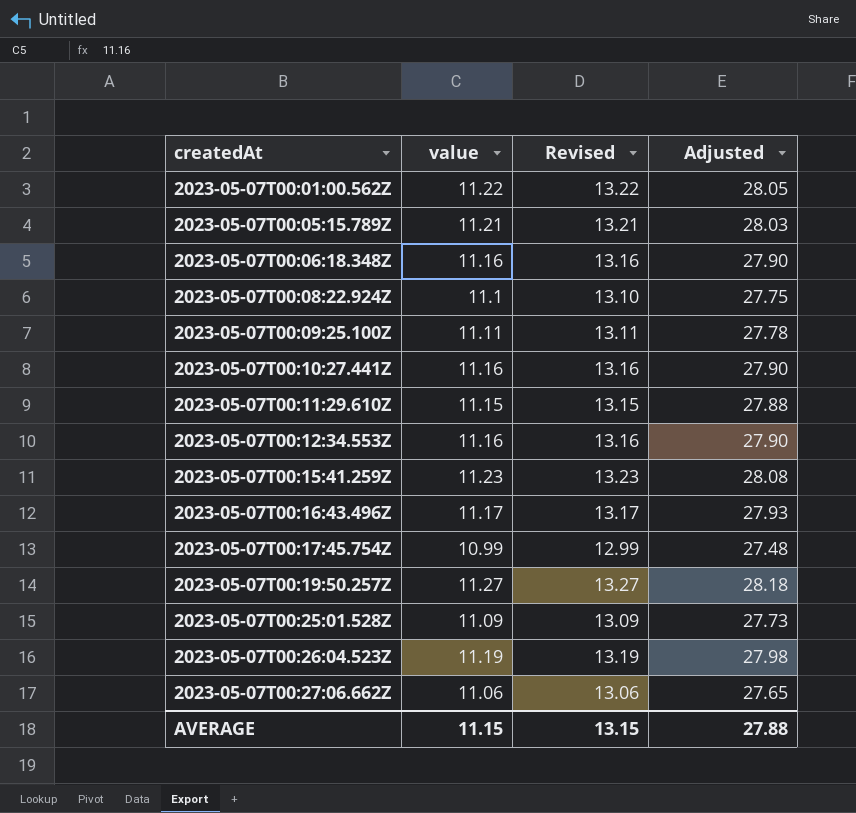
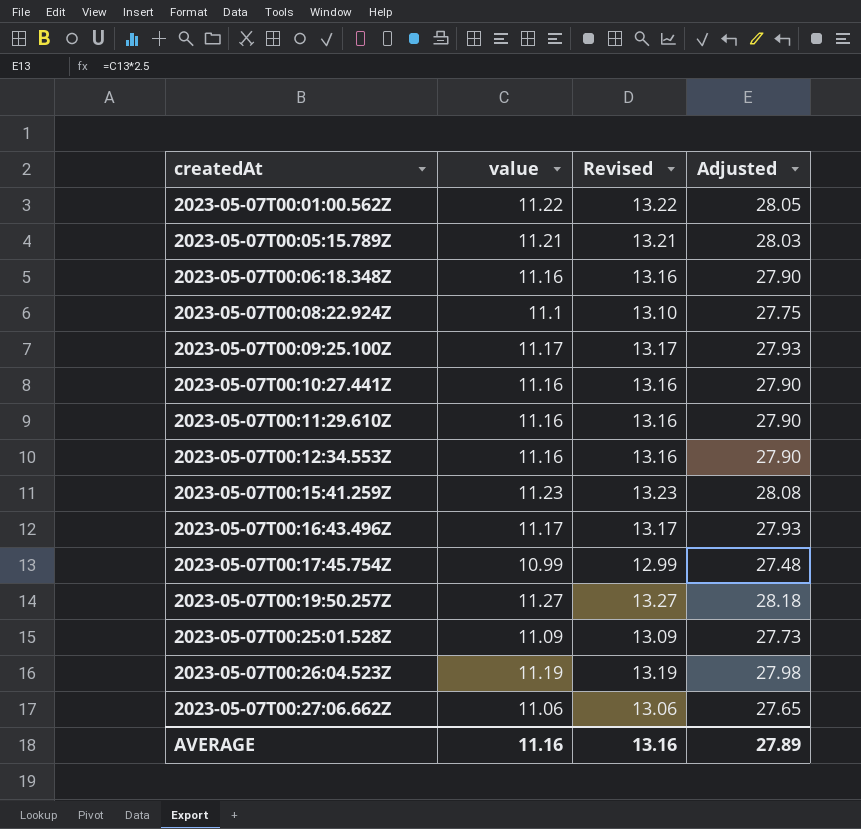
2023-05-07T00:09:25.100Z | value: 11.11 -> 11.17
2023-05-07T00:09:25.100Z | Revised: 13.11 -> 13.17
2023-05-07T00:09:25.100Z | Adjusted: 27.78 -> 27.93
2023-05-07T00:11:29.610Z | value: 11.15 -> 11.16
2023-05-07T00:11:29.610Z | Revised: 13.15 -> 13.16
2023-05-07T00:11:29.610Z | Adjusted: 27.88 -> 27.90
AVERAGE | value: 11.15 -> 11.16
AVERAGE | Revised: 13.15 -> 13.16
AVERAGE | Adjusted: 27.88 -> 27.89

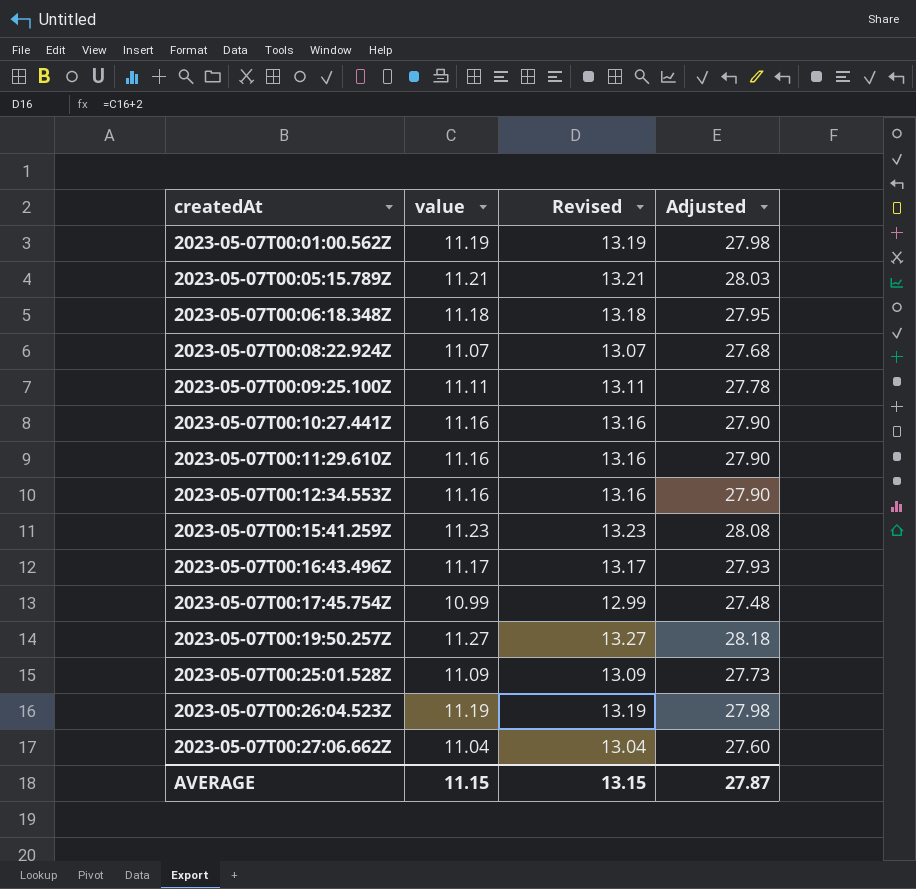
2023-05-07T00:01:00.562Z | value: 11.22 -> 11.19
2023-05-07T00:01:00.562Z | Revised: 13.22 -> 13.19
2023-05-07T00:01:00.562Z | Adjusted: 28.05 -> 27.98
2023-05-07T00:06:18.348Z | value: 11.16 -> 11.18
2023-05-07T00:06:18.348Z | Revised: 13.16 -> 13.18
2023-05-07T00:06:18.348Z | Adjusted: 27.90 -> 27.95
2023-05-07T00:08:22.924Z | value: 11.1 -> 11.07
2023-05-07T00:08:22.924Z | Revised: 13.10 -> 13.07
2023-05-07T00:08:22.924Z | Adjusted: 27.75 -> 27.68
2023-05-07T00:09:25.100Z | value: 11.17 -> 11.11
2023-05-07T00:09:25.100Z | Revised: 13.17 -> 13.11
2023-05-07T00:09:25.100Z | Adjusted: 27.93 -> 27.78
2023-05-07T00:27:06.662Z | value: 11.06 -> 11.04
2023-05-07T00:27:06.662Z | Revised: 13.06 -> 13.04
2023-05-07T00:27:06.662Z | Adjusted: 27.65 -> 27.60
AVERAGE | value: 11.16 -> 11.15
AVERAGE | Revised: 13.16 -> 13.15
AVERAGE | Adjusted: 27.89 -> 27.87

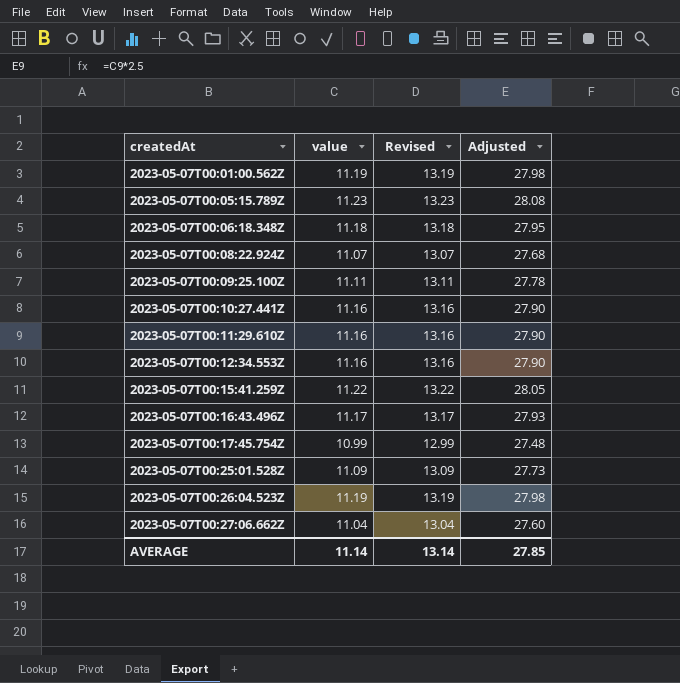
row 2023-05-07T00:19:50.257Z: 11.27 | 13.27 | 28.18 -> none
2023-05-07T00:05:15.789Z | value: 11.21 -> 11.23
2023-05-07T00:05:15.789Z | Revised: 13.21 -> 13.23
2023-05-07T00:05:15.789Z | Adjusted: 28.03 -> 28.08
2023-05-07T00:15:41.259Z | value: 11.23 -> 11.22
2023-05-07T00:15:41.259Z | Revised: 13.23 -> 13.22
2023-05-07T00:15:41.259Z | Adjusted: 28.08 -> 28.05
AVERAGE | value: 11.15 -> 11.14
AVERAGE | Revised: 13.15 -> 13.14
AVERAGE | Adjusted: 27.87 -> 27.85

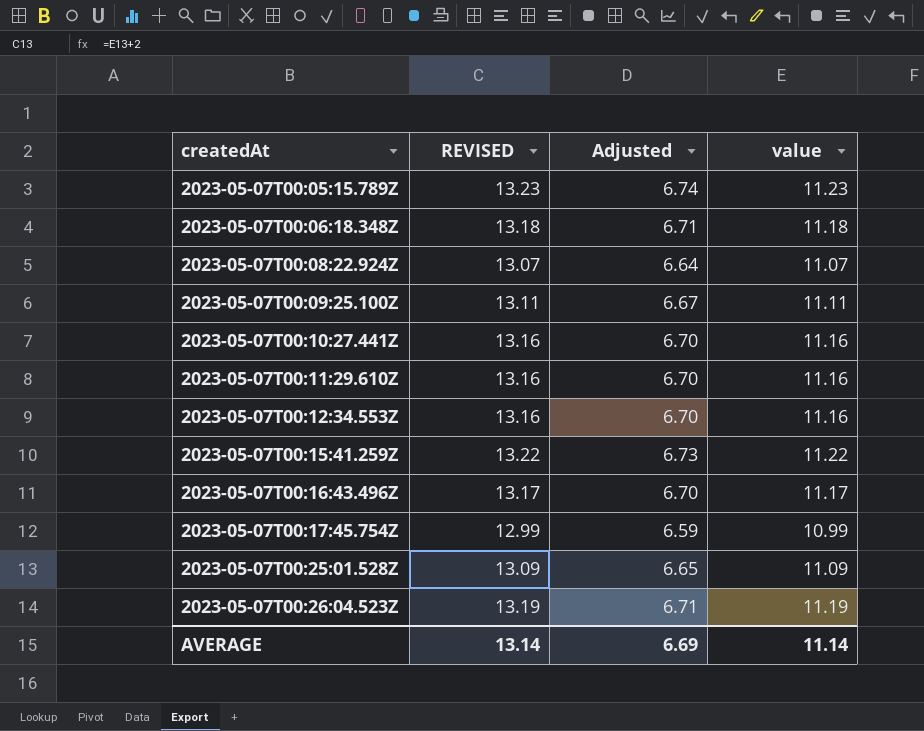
column name: Revised -> REVISED
column Adjusted | formula: [value] * 2.5 -> [value] * 0.6
column value | position: 2 -> 4
row 2023-05-07T00:01:00.562Z: 11.19 | 13.19 | 27.98 -> none
row 2023-05-07T00:27:06.662Z: 11.04 | 13.04 | 27.60 -> none
AVERAGE | Adjusted: 27.85 -> 6.69

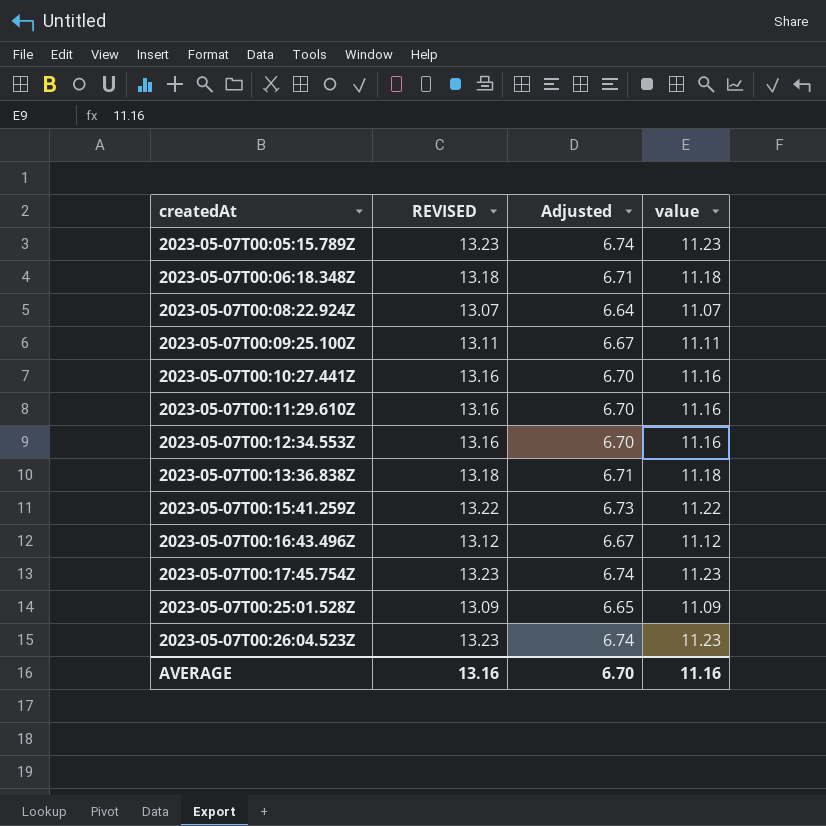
row 2023-05-07T00:13:36.838Z: none -> 13.18 | 6.71 | 11.18
2023-05-07T00:16:43.496Z | REVISED: 13.17 -> 13.12
2023-05-07T00:16:43.496Z | Adjusted: 6.70 -> 6.67
2023-05-07T00:16:43.496Z | value: 11.17 -> 11.12
2023-05-07T00:17:45.754Z | REVISED: 12.99 -> 13.23
2023-05-07T00:17:45.754Z | Adjusted: 6.59 -> 6.74
2023-05-07T00:17:45.754Z | value: 10.99 -> 11.23
2023-05-07T00:26:04.523Z | REVISED: 13.19 -> 13.23
2023-05-07T00:26:04.523Z | Adjusted: 6.71 -> 6.74
2023-05-07T00:26:04.523Z | value: 11.19 -> 11.23
AVERAGE | REVISED: 13.14 -> 13.16
AVERAGE | Adjusted: 6.69 -> 6.70
AVERAGE | value: 11.14 -> 11.16

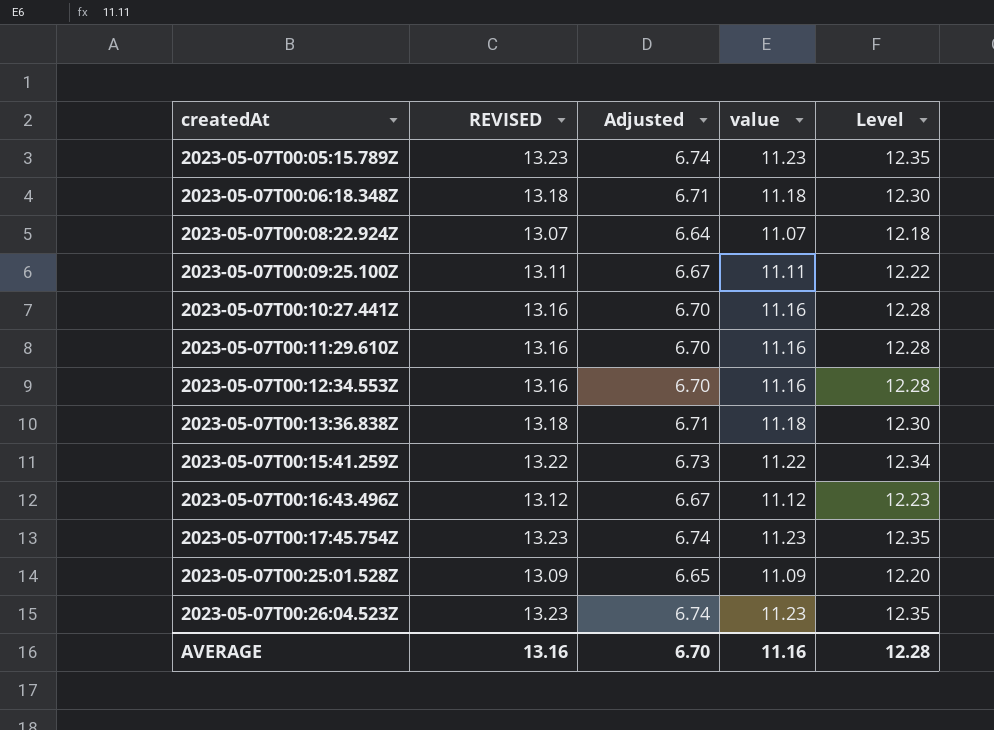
column Level | formula: none -> [value] * 1.1

